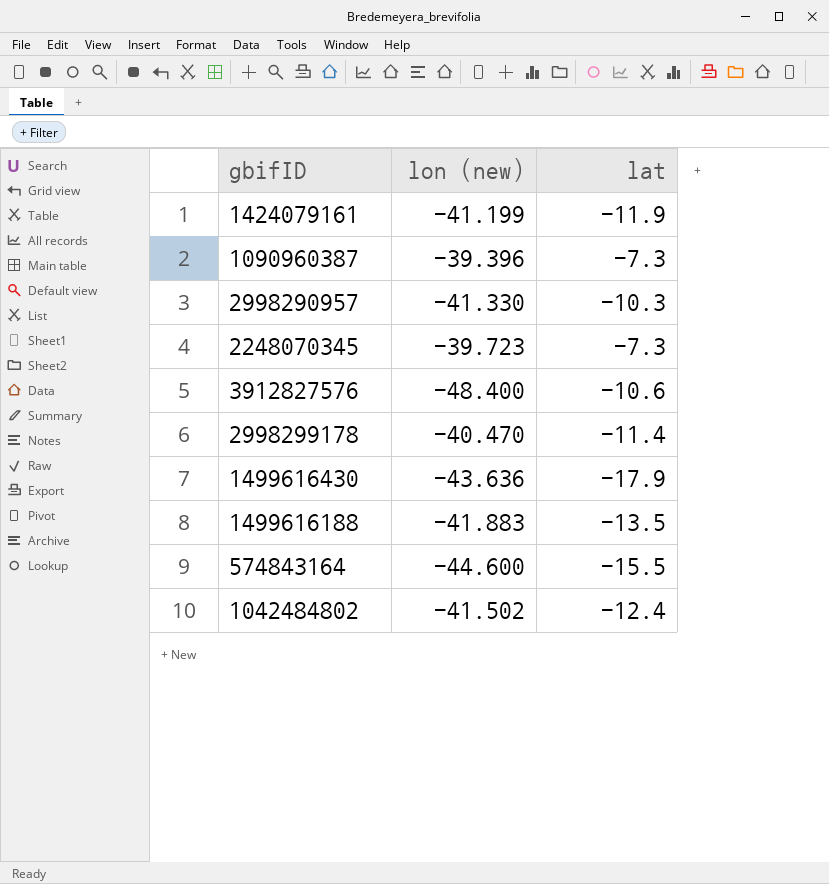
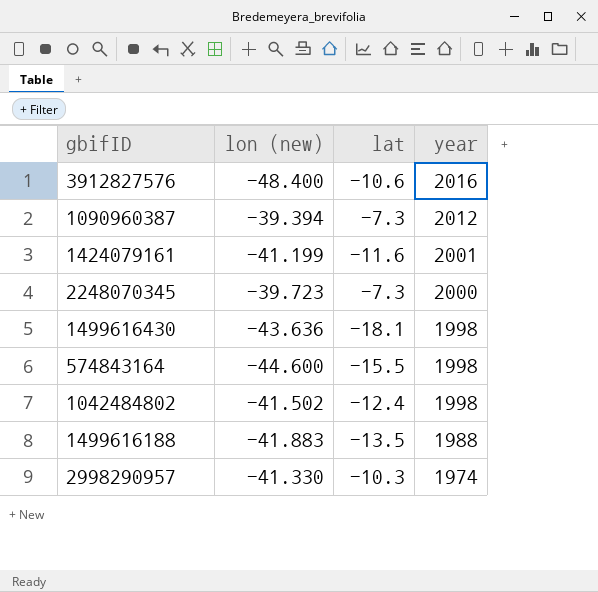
row order: none -> year descending
column year | position: none -> 4
row 2998299178: -40.470 | -11.4 -> none
1090960387 | lon (new): -39.396 -> -39.394
1424079161 | lat: -11.9 -> -11.6
1499616430 | lat: -17.9 -> -18.1

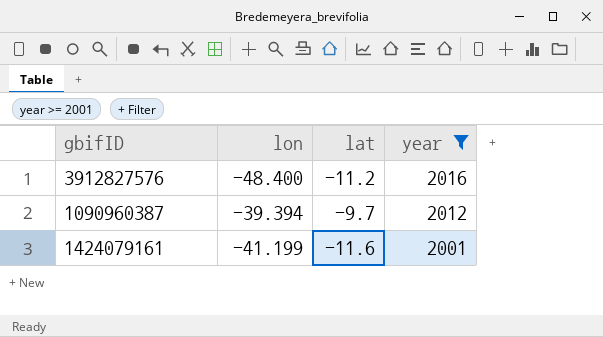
filter: none -> year >= 2001
column name: lon (new) -> lon
3912827576 | lat: -10.6 -> -11.2
1090960387 | lat: -7.3 -> -9.7

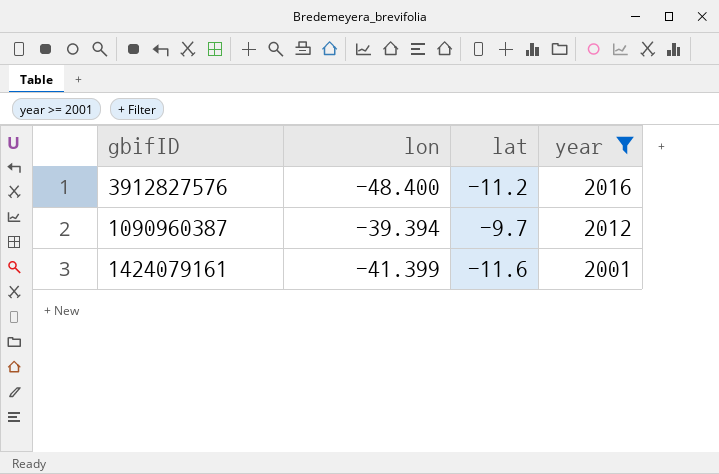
1424079161 | lon: -41.199 -> -41.399

